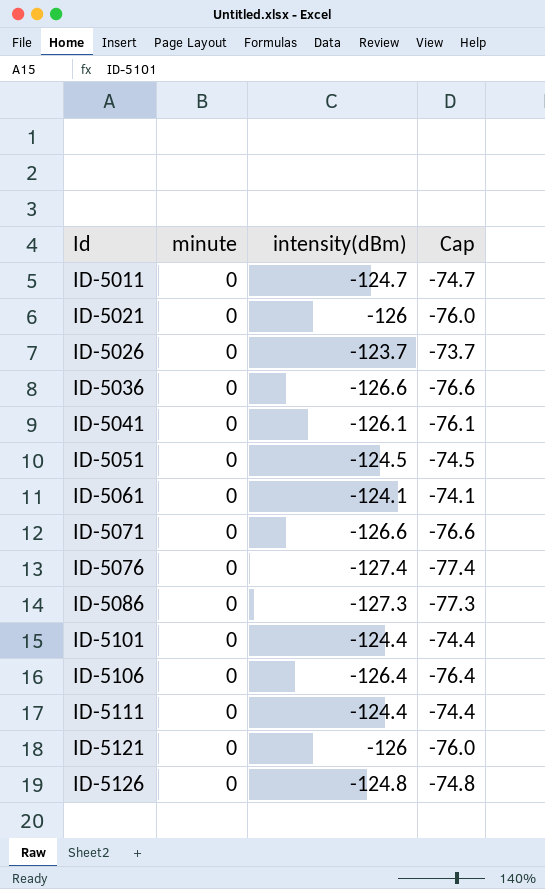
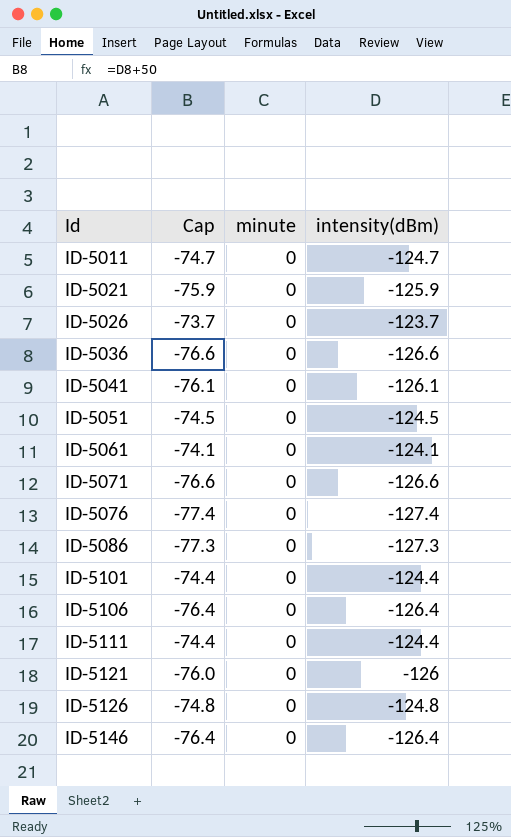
column Cap | position: 4 -> 2
ID-5021 | Cap: -76.0 -> -75.9
ID-5021 | intensity(dBm): -126 -> -125.9
row ID-5146: none -> -76.4 | 0 | -126.4

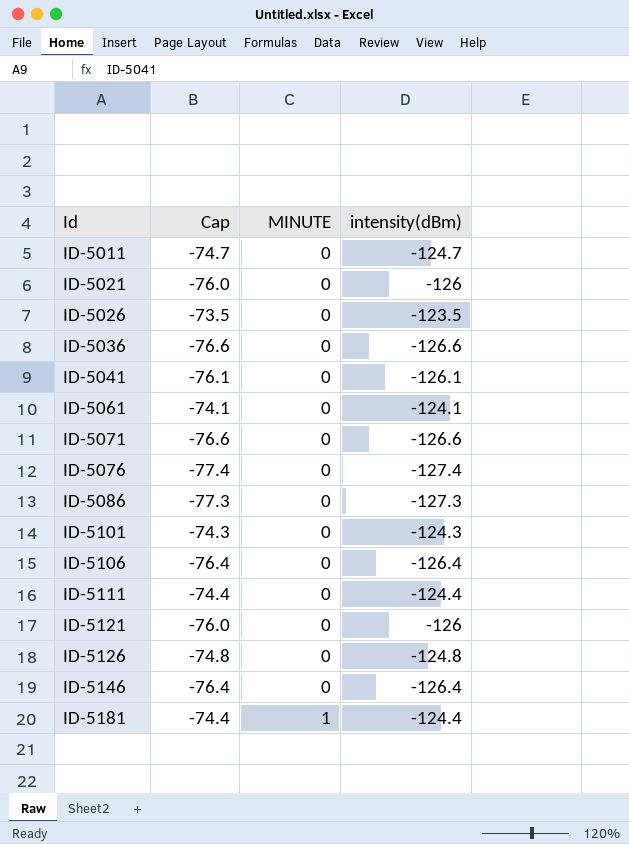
column name: minute -> MINUTE
row ID-5051: -74.5 | 0 | -124.5 -> none
ID-5021 | Cap: -75.9 -> -76.0
ID-5021 | intensity(dBm): -125.9 -> -126
ID-5026 | Cap: -73.7 -> -73.5
ID-5026 | intensity(dBm): -123.7 -> -123.5
ID-5101 | Cap: -74.4 -> -74.3
ID-5101 | intensity(dBm): -124.4 -> -124.3
row ID-5181: none -> -74.4 | 1 | -124.4

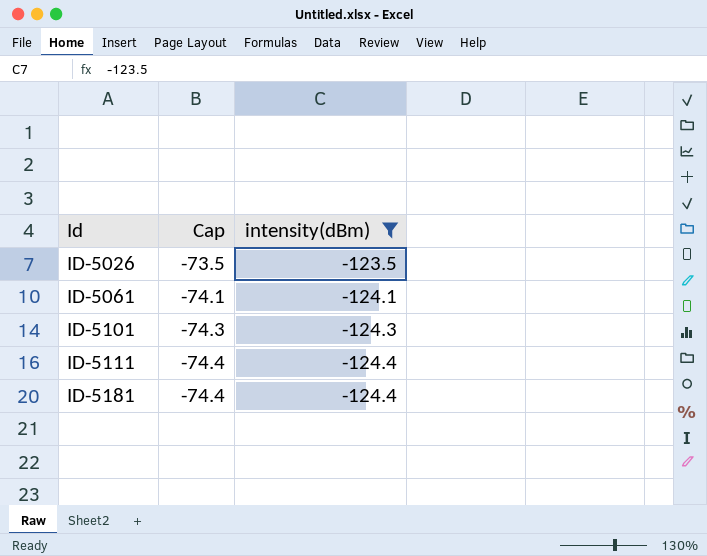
filter: none -> intensity(dBm) >= -124.4
column MINUTE | position: 3 -> none

